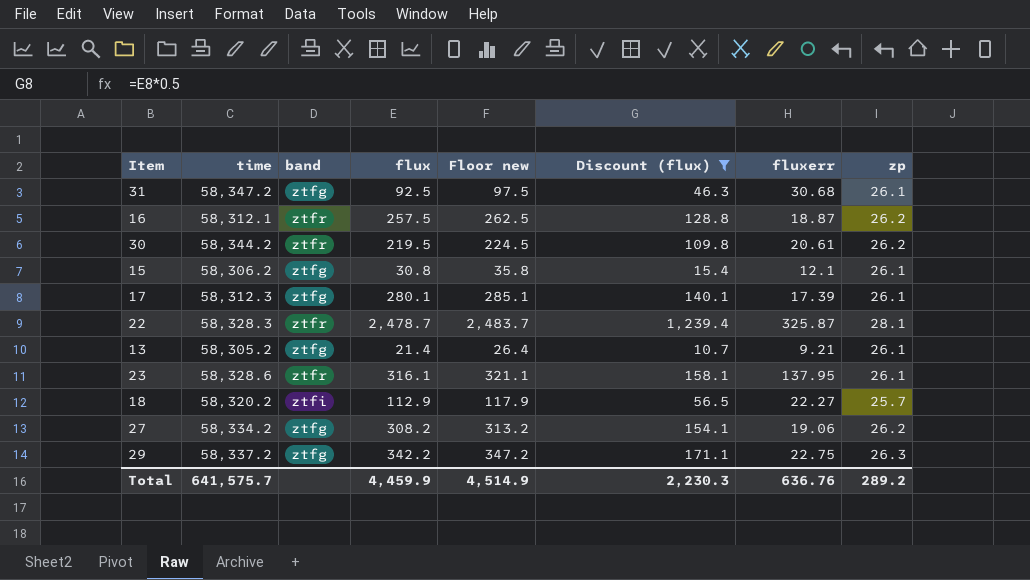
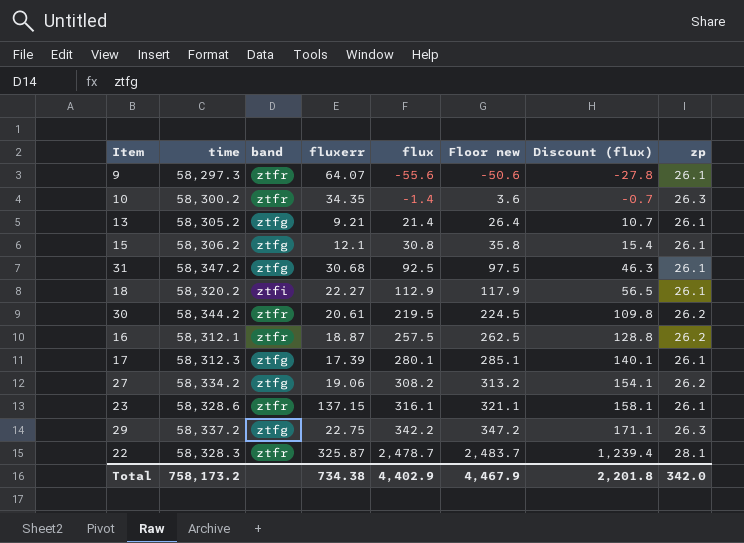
filter: Discount (flux) >= 10.7 -> none
row order: none -> flux ascending
column fluxerr | position: 7 -> 4
18 | zp: 25.7 -> 26.1
23 | fluxerr: 137.95 -> 137.15
Total | time: 641,575.7 -> 758,173.2
Total | fluxerr: 636.76 -> 734.38
Total | flux: 4,459.9 -> 4,402.9
Total | Floor new: 4,514.9 -> 4,467.9
Total | Discount (flux): 2,230.3 -> 2,201.8
Total | zp: 289.2 -> 342.0

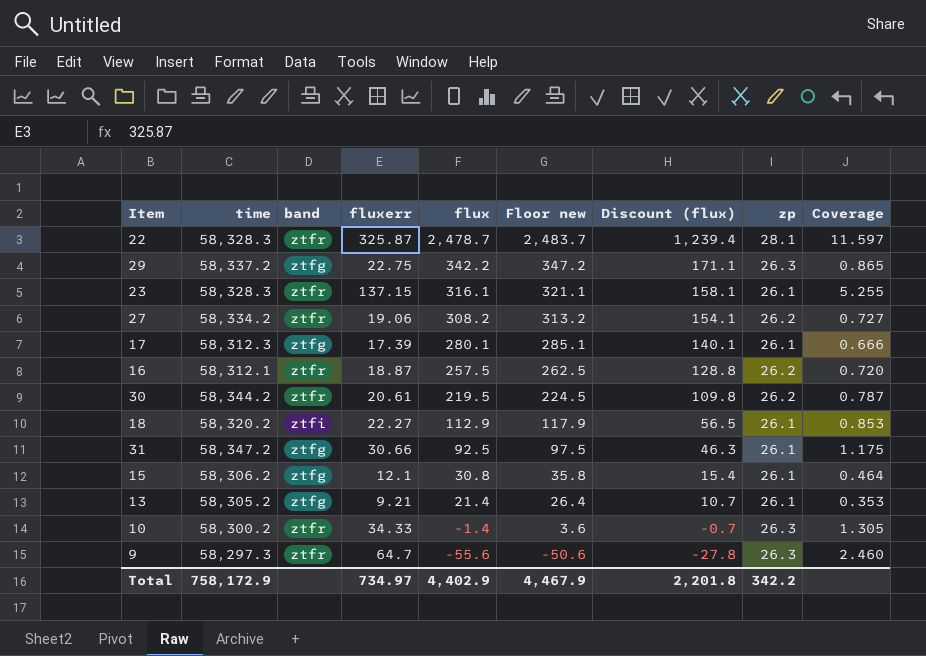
row order: flux ascending -> flux descending
column Coverage | formula: none -> [fluxerr] / [zp]
23 | time: 58,328.6 -> 58,328.3
27 | band: ztfg -> ztfr
31 | fluxerr: 30.68 -> 30.66
10 | fluxerr: 34.35 -> 34.33
9 | fluxerr: 64.07 -> 64.7
9 | zp: 26.1 -> 26.3
Total | time: 758,173.2 -> 758,172.9
Total | fluxerr: 734.38 -> 734.97
Total | zp: 342.0 -> 342.2

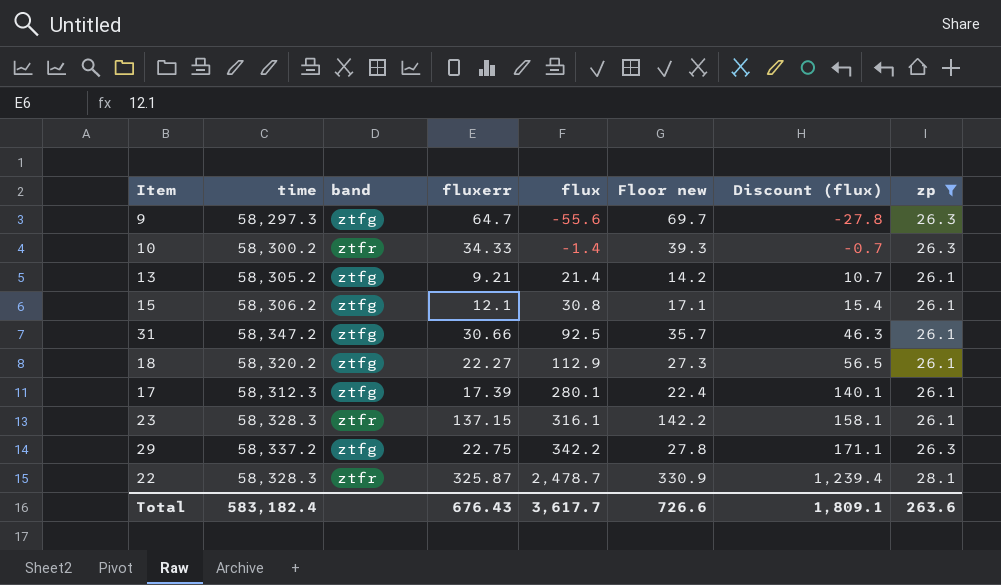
filter: none -> zp != 26.2
row order: flux descending -> flux ascending
column Coverage | formula: [fluxerr] / [zp] -> none
column Floor new | formula: [flux] + 5 -> [fluxerr] + 5
9 | band: ztfr -> ztfg
18 | band: ztfi -> ztfg
Total | time: 758,172.9 -> 583,182.4
Total | fluxerr: 734.97 -> 676.43
Total | flux: 4,402.9 -> 3,617.7
Total | Floor new: 4,467.9 -> 726.6
Total | Discount (flux): 2,201.8 -> 1,809.1
Total | zp: 342.2 -> 263.6

